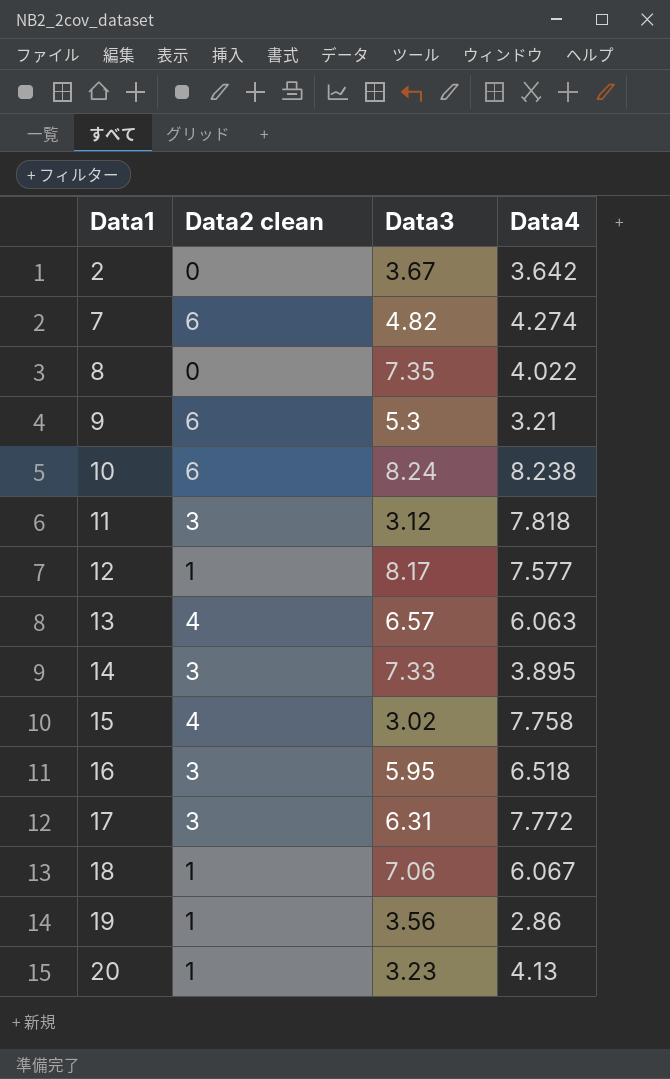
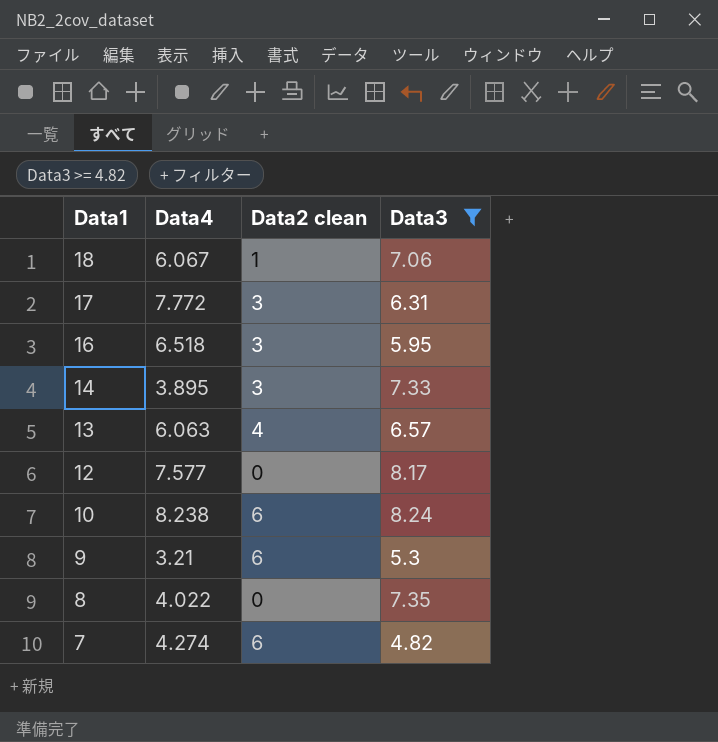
filter: none -> Data3 >= 4.82
row order: Data1 ascending -> Data1 descending
column Data4 | position: 4 -> 2
12 | Data2 clean: 1 -> 0

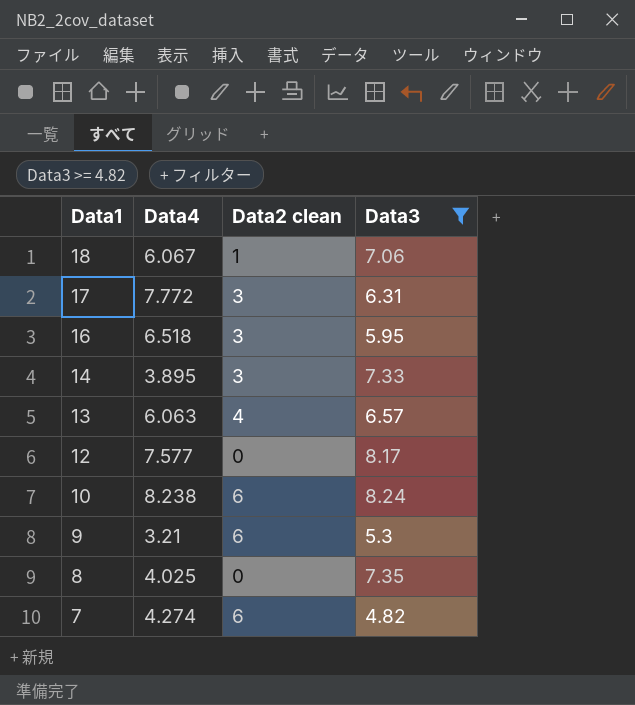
8 | Data4: 4.022 -> 4.025

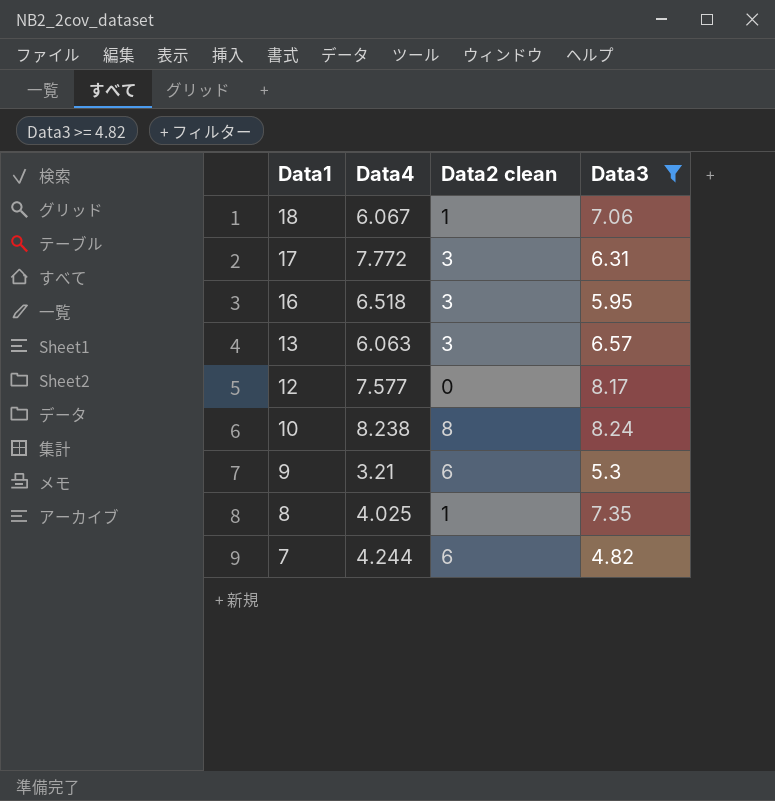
row 14: 3.895 | 3 | 7.33 -> none
13 | Data2 clean: 4 -> 3
10 | Data2 clean: 6 -> 8
8 | Data2 clean: 0 -> 1
7 | Data4: 4.274 -> 4.244

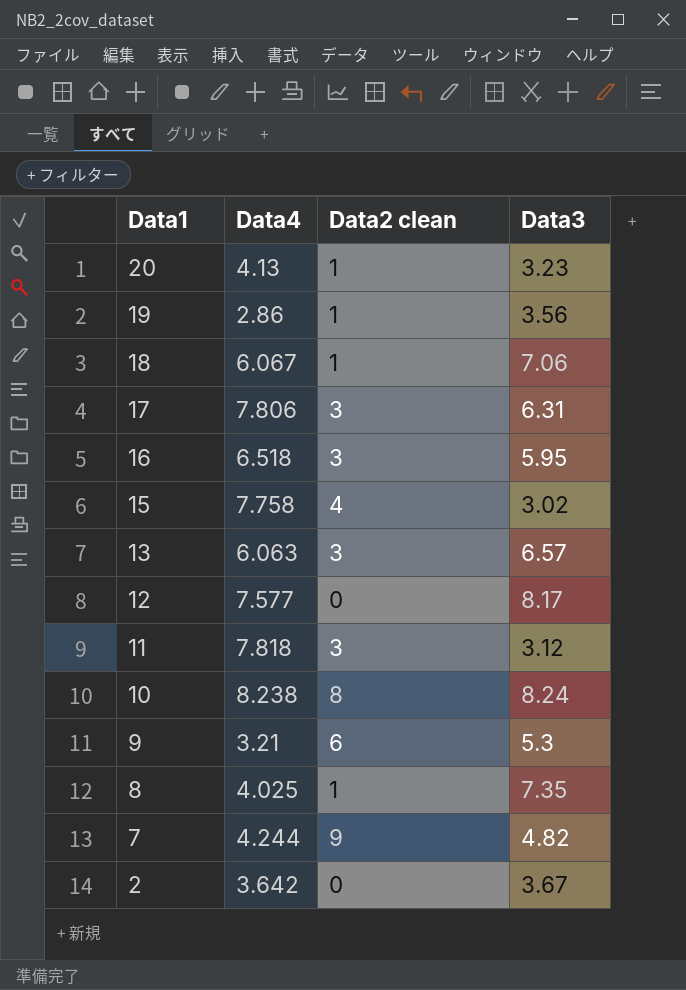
filter: Data3 >= 4.82 -> none
17 | Data4: 7.772 -> 7.806
7 | Data2 clean: 6 -> 9

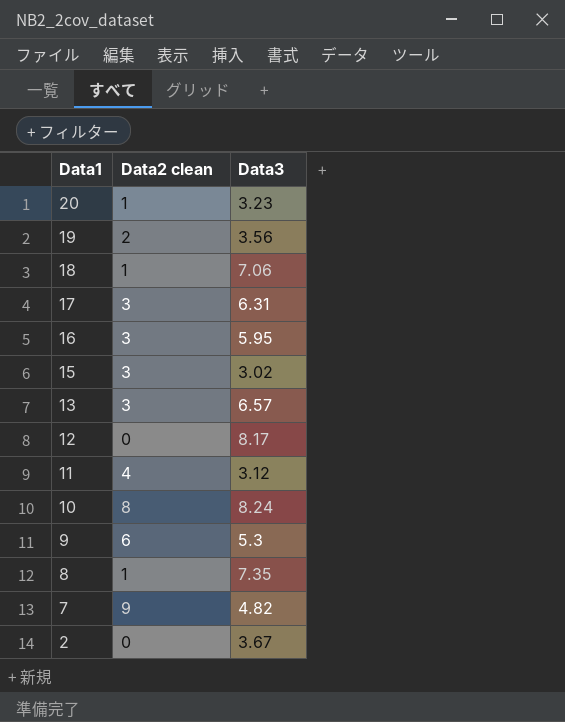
column Data4 | position: 2 -> none
19 | Data2 clean: 1 -> 2
15 | Data2 clean: 4 -> 3
11 | Data2 clean: 3 -> 4

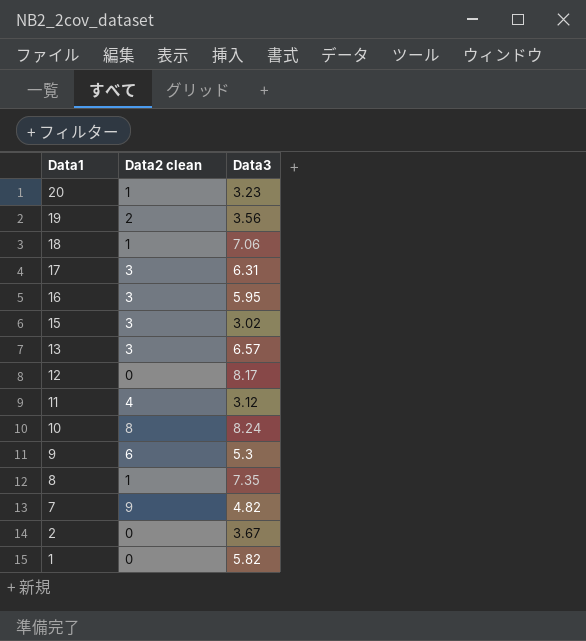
row 1: none -> 0 | 5.82

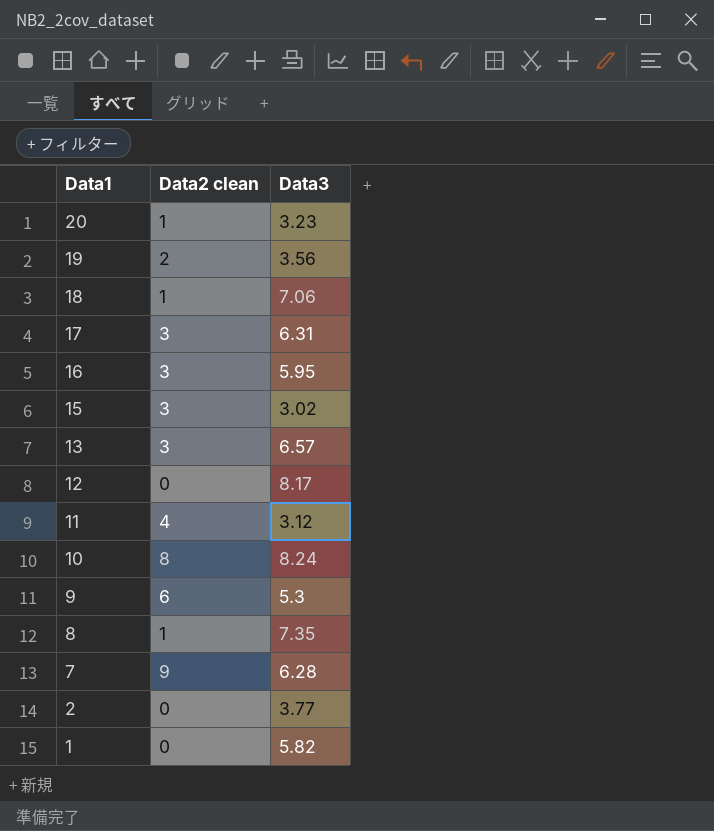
7 | Data3: 4.82 -> 6.28
2 | Data3: 3.67 -> 3.77

